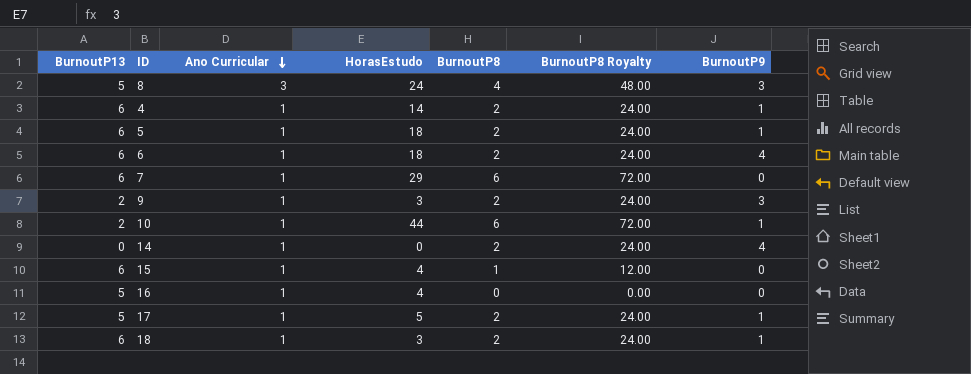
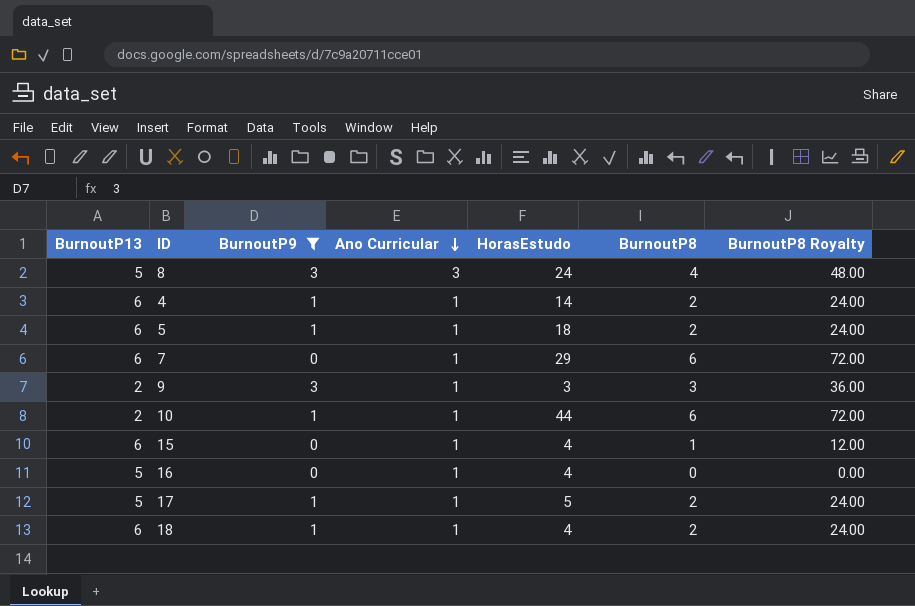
filter: none -> BurnoutP9 != 4
column BurnoutP9 | position: 7 -> 3
9 | BurnoutP8: 2 -> 3
9 | BurnoutP8 Royalty: 24.00 -> 36.00
18 | HorasEstudo: 3 -> 4

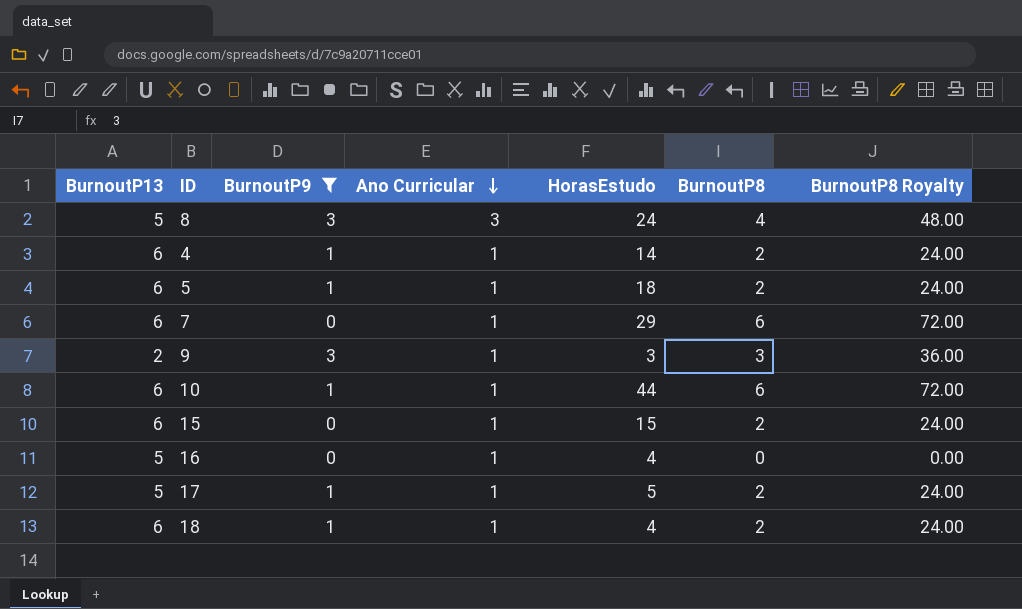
10 | BurnoutP13: 2 -> 6
15 | HorasEstudo: 4 -> 15
15 | BurnoutP8: 1 -> 2
15 | BurnoutP8 Royalty: 12.00 -> 24.00

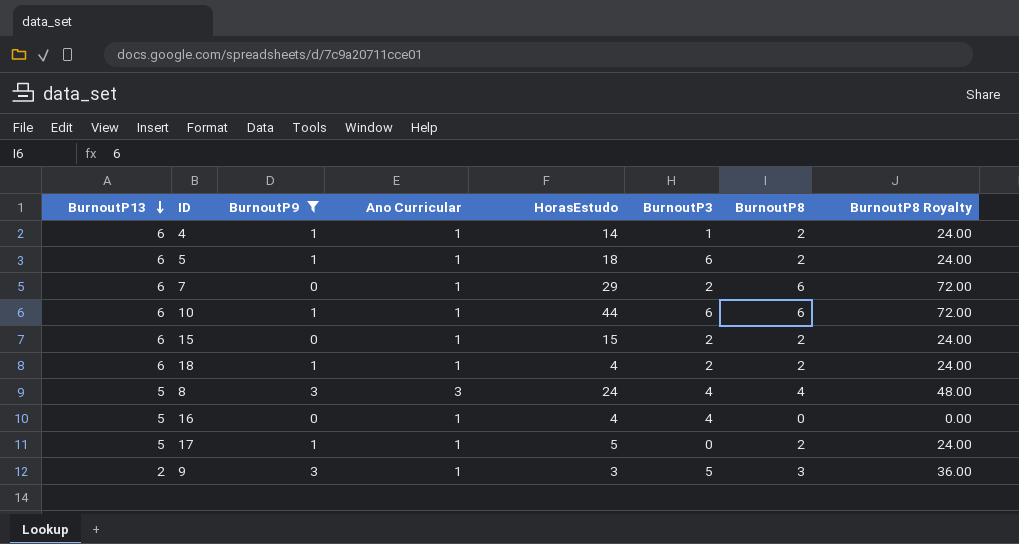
row order: Ano Curricular descending -> BurnoutP13 descending
column BurnoutP3 | position: none -> 6

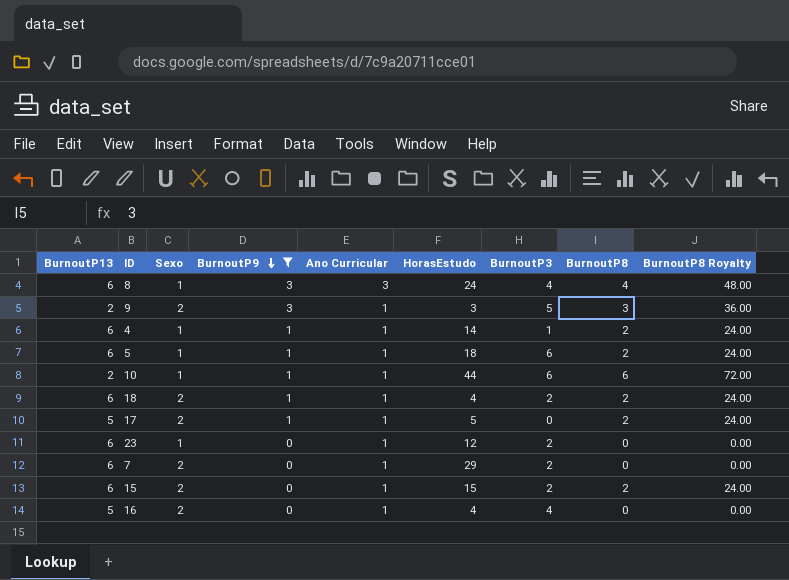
row order: BurnoutP13 descending -> BurnoutP9 descending
column Sexo | position: none -> 3
8 | BurnoutP13: 5 -> 6
10 | BurnoutP13: 6 -> 2
row 23: none -> 6 | 1 | 0 | 1 | 12 | 2 | 0 | 0.00
7 | BurnoutP8: 6 -> 0
7 | BurnoutP8 Royalty: 72.00 -> 0.00

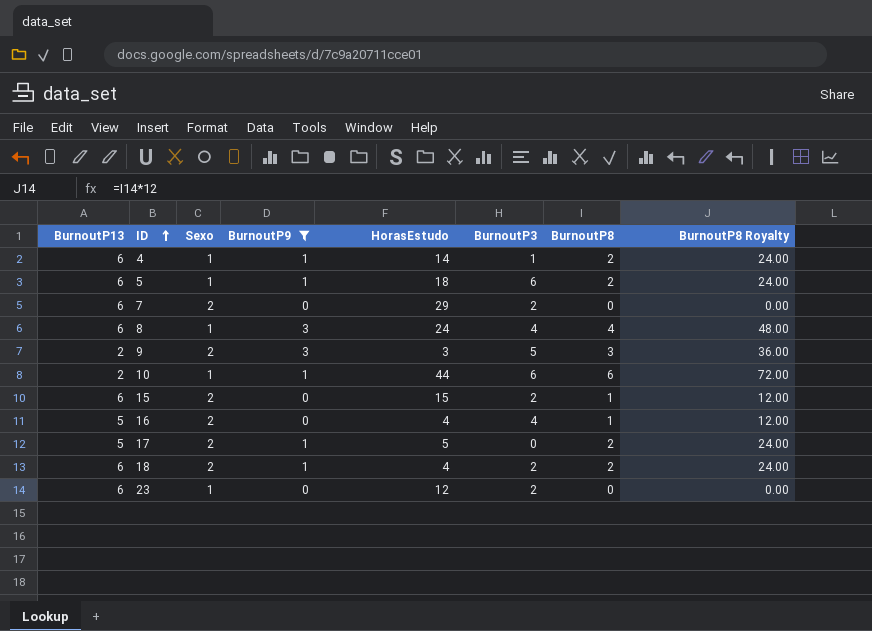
row order: BurnoutP9 descending -> ID ascending
column Ano Curricular | position: 5 -> none
15 | BurnoutP8: 2 -> 1
15 | BurnoutP8 Royalty: 24.00 -> 12.00
16 | BurnoutP8: 0 -> 1
16 | BurnoutP8 Royalty: 0.00 -> 12.00

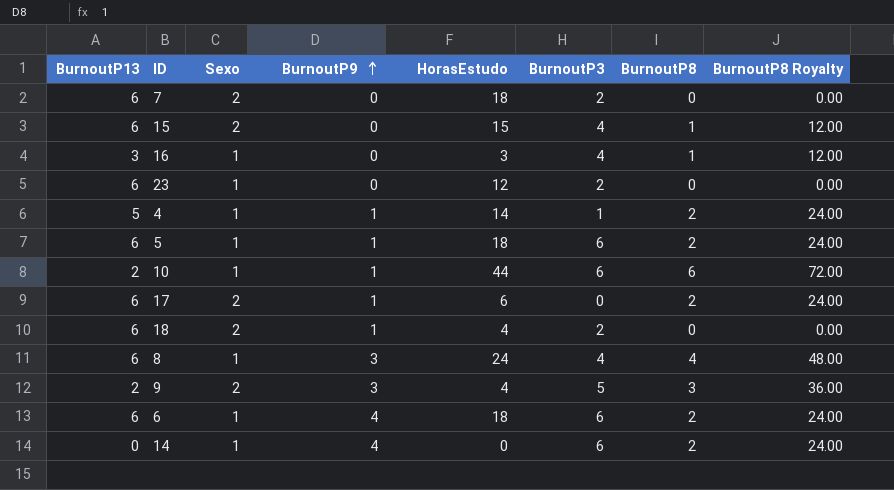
filter: BurnoutP9 != 4 -> none
row order: ID ascending -> BurnoutP9 ascending
7 | HorasEstudo: 29 -> 18
15 | BurnoutP3: 2 -> 4
16 | BurnoutP13: 5 -> 3
16 | Sexo: 2 -> 1
16 | HorasEstudo: 4 -> 3
4 | BurnoutP13: 6 -> 5
17 | BurnoutP13: 5 -> 6
17 | HorasEstudo: 5 -> 6
18 | BurnoutP8: 2 -> 0
18 | BurnoutP8 Royalty: 24.00 -> 0.00
9 | HorasEstudo: 3 -> 4

